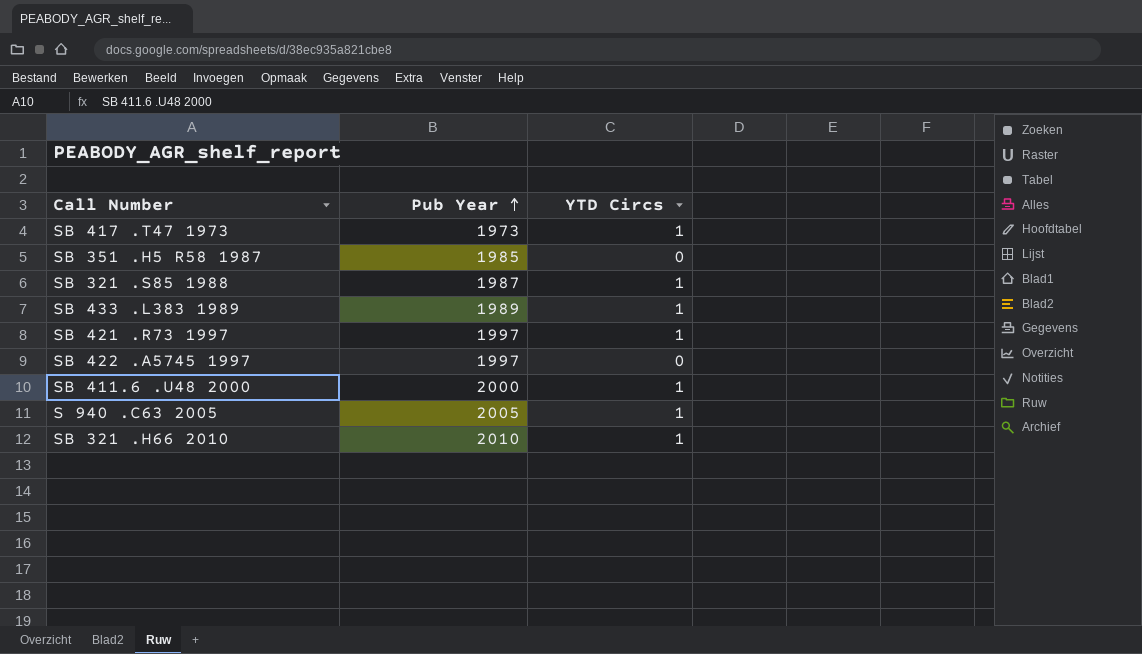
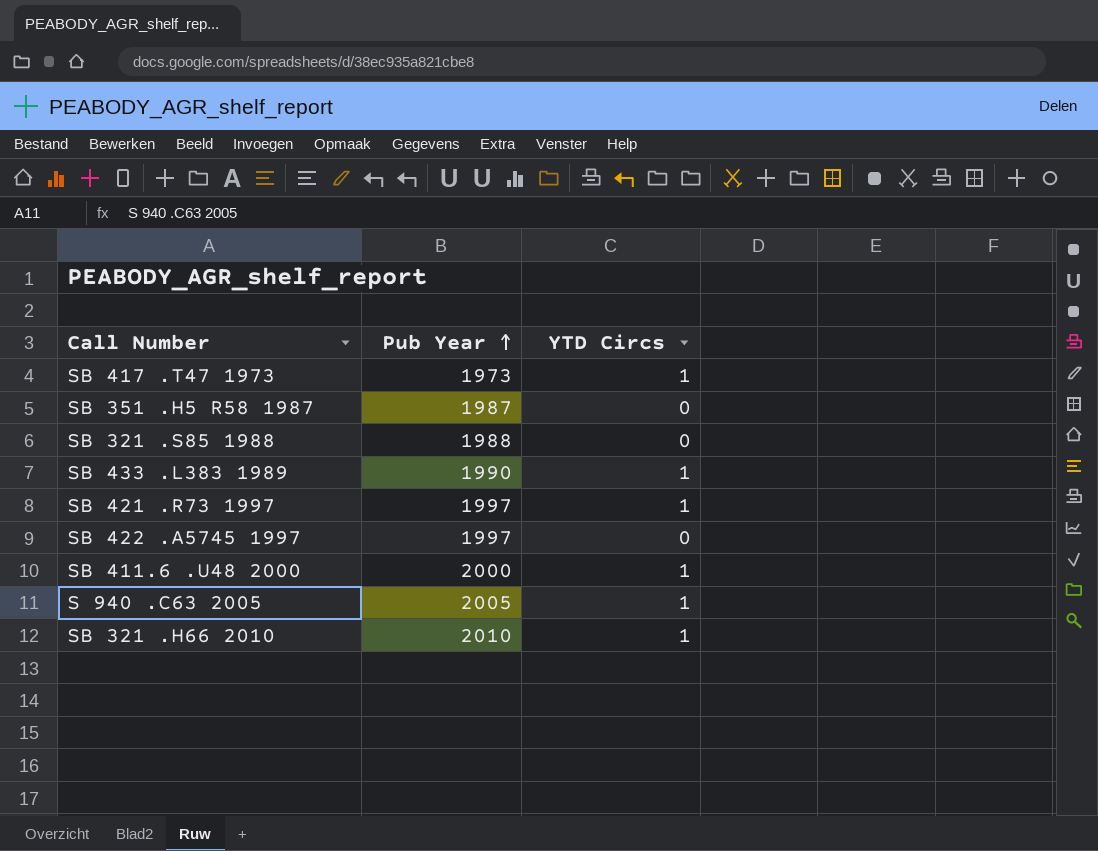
SB 351 .H5 R58 1987 | Pub Year: 1985 -> 1987
SB 321 .S85 1988 | Pub Year: 1987 -> 1988
SB 321 .S85 1988 | YTD Circs: 1 -> 0
SB 433 .L383 1989 | Pub Year: 1989 -> 1990

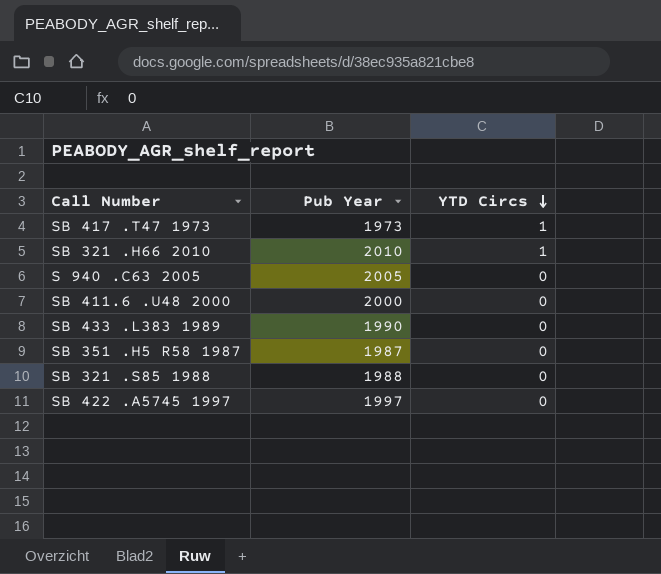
row order: Pub Year ascending -> YTD Circs descending
row SB 421 .R73 1997: 1997 | 1 -> none
S 940 .C63 2005 | YTD Circs: 1 -> 0
SB 411.6 .U48 2000 | YTD Circs: 1 -> 0
SB 433 .L383 1989 | YTD Circs: 1 -> 0

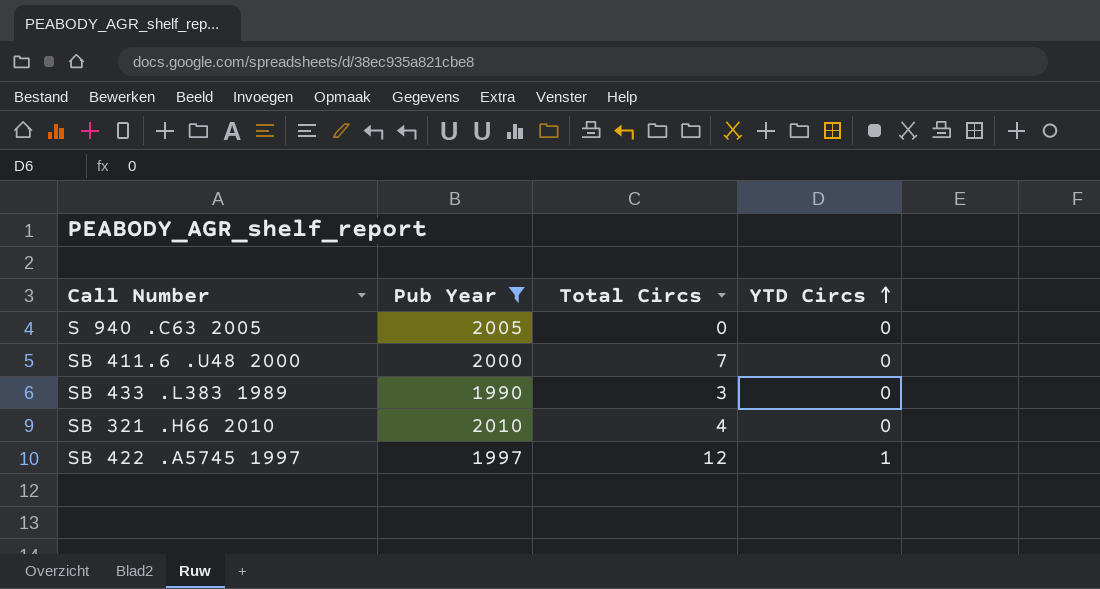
filter: none -> Pub Year >= 1990
row order: YTD Circs descending -> YTD Circs ascending
column Total Circs | position: none -> 3
SB 321 .H66 2010 | YTD Circs: 1 -> 0
SB 422 .A5745 1997 | YTD Circs: 0 -> 1

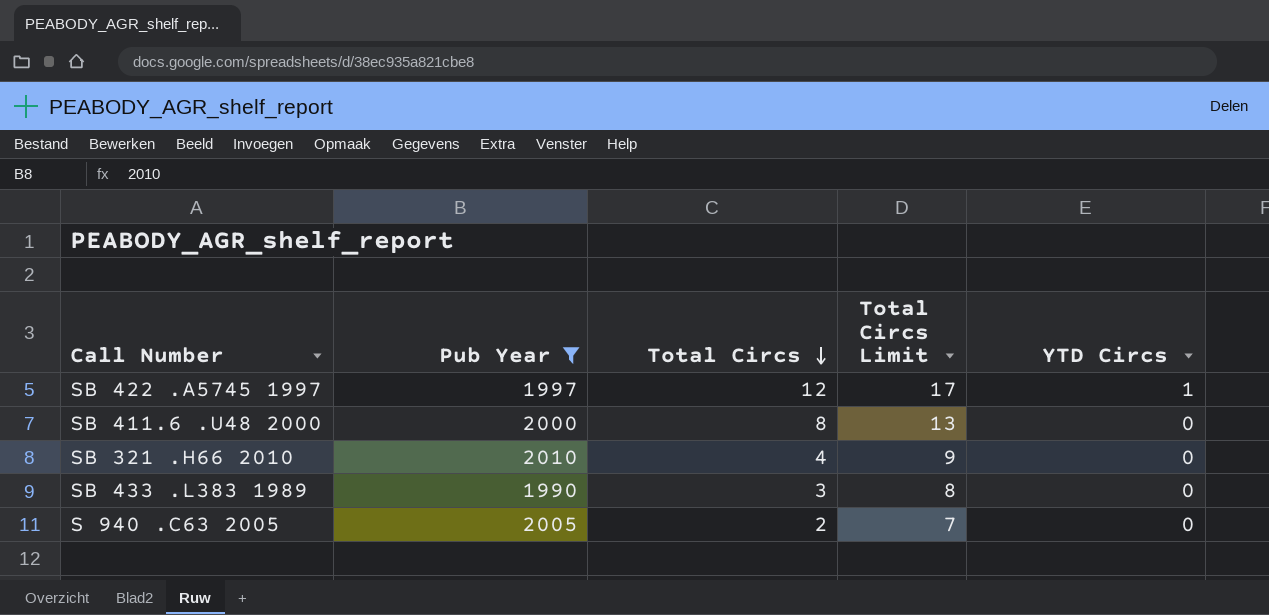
row order: YTD Circs ascending -> Total Circs descending
column Total Circs Limit | formula: none -> [Total Circs] + 5
SB 411.6 .U48 2000 | Total Circs: 7 -> 8
S 940 .C63 2005 | Total Circs: 0 -> 2

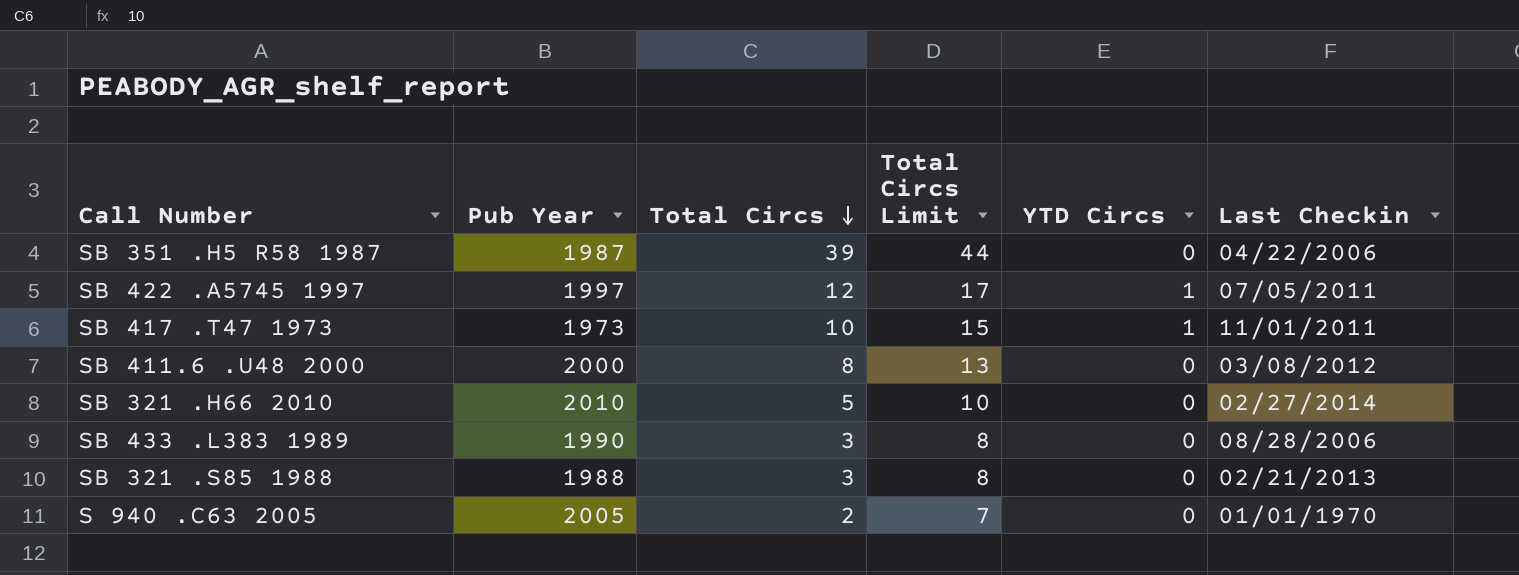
filter: Pub Year >= 1990 -> none
column Last Checkin | position: none -> 6
SB 321 .H66 2010 | Total Circs: 4 -> 5
SB 321 .H66 2010 | Total Circs Limit: 9 -> 10

